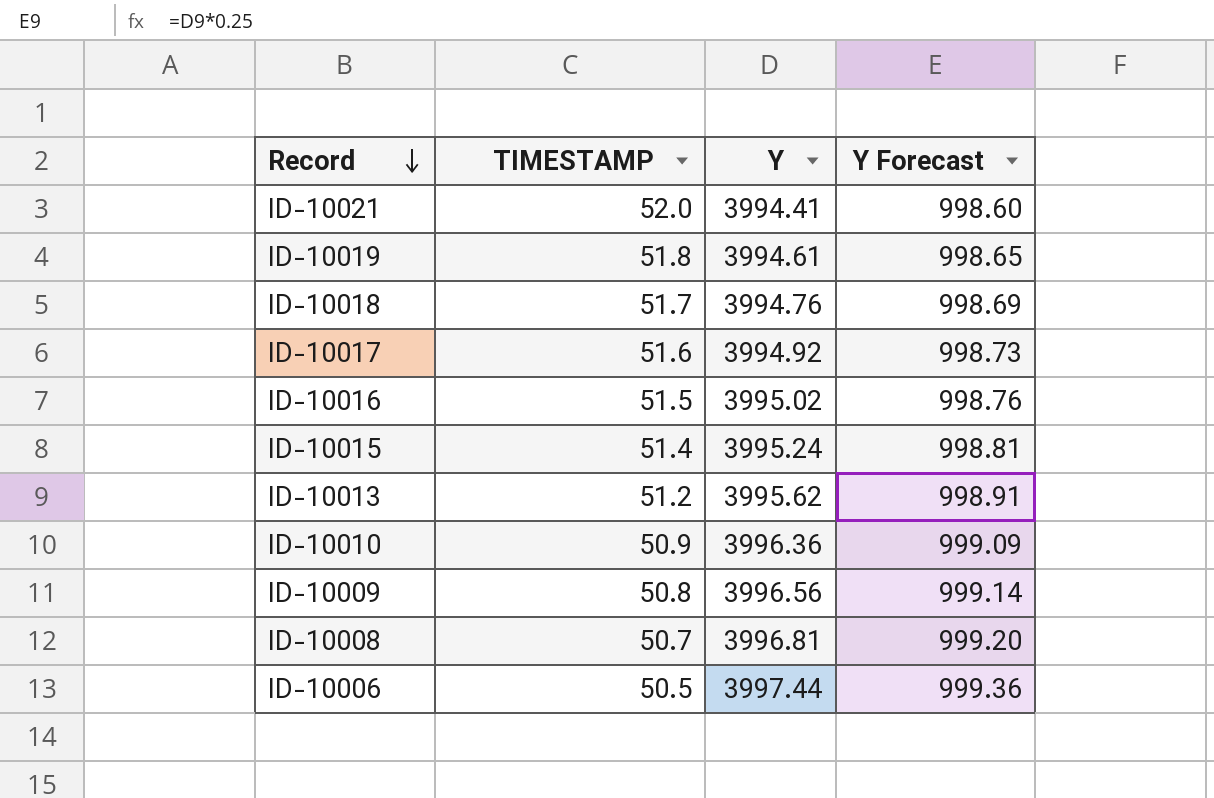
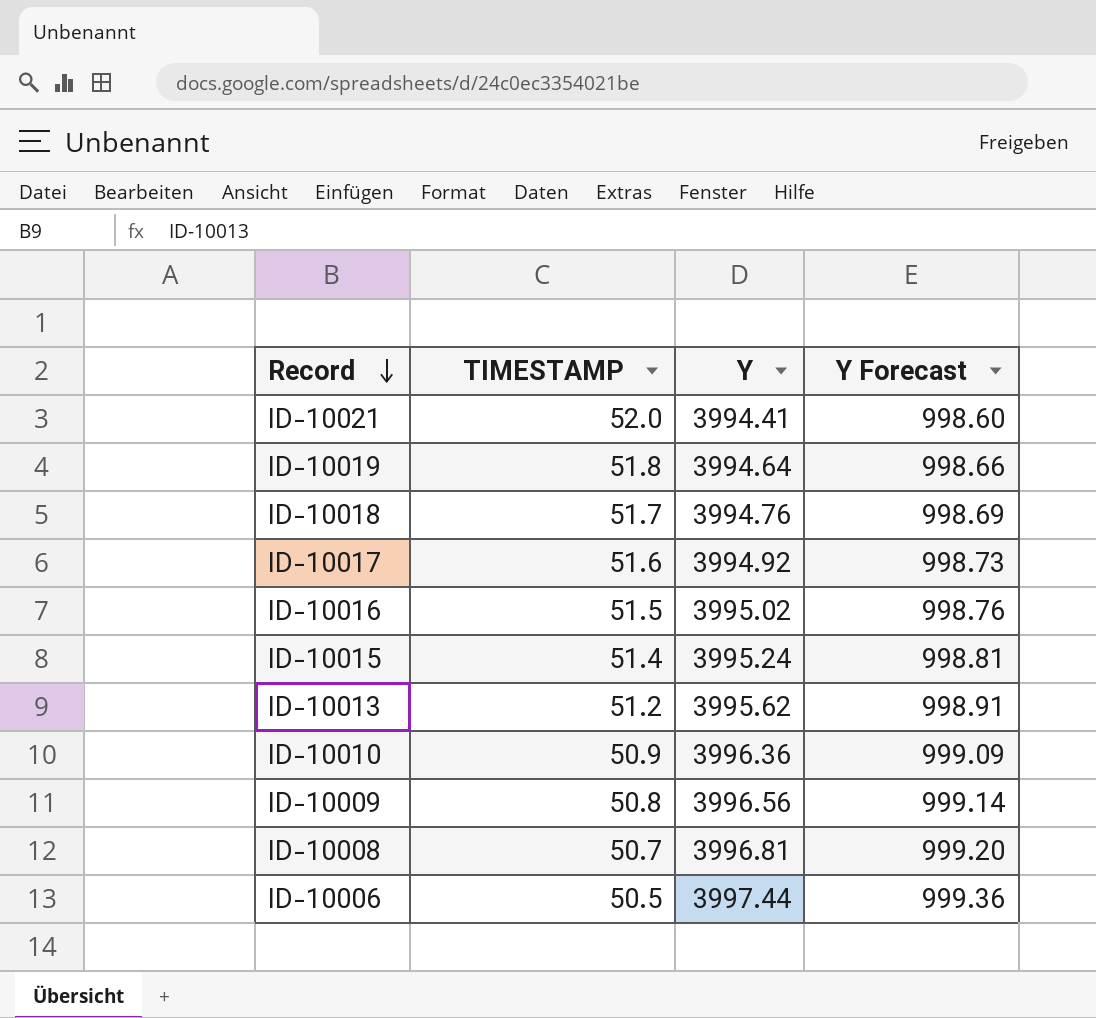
ID-10019 | Y: 3994.61 -> 3994.64
ID-10019 | Y Forecast: 998.65 -> 998.66

